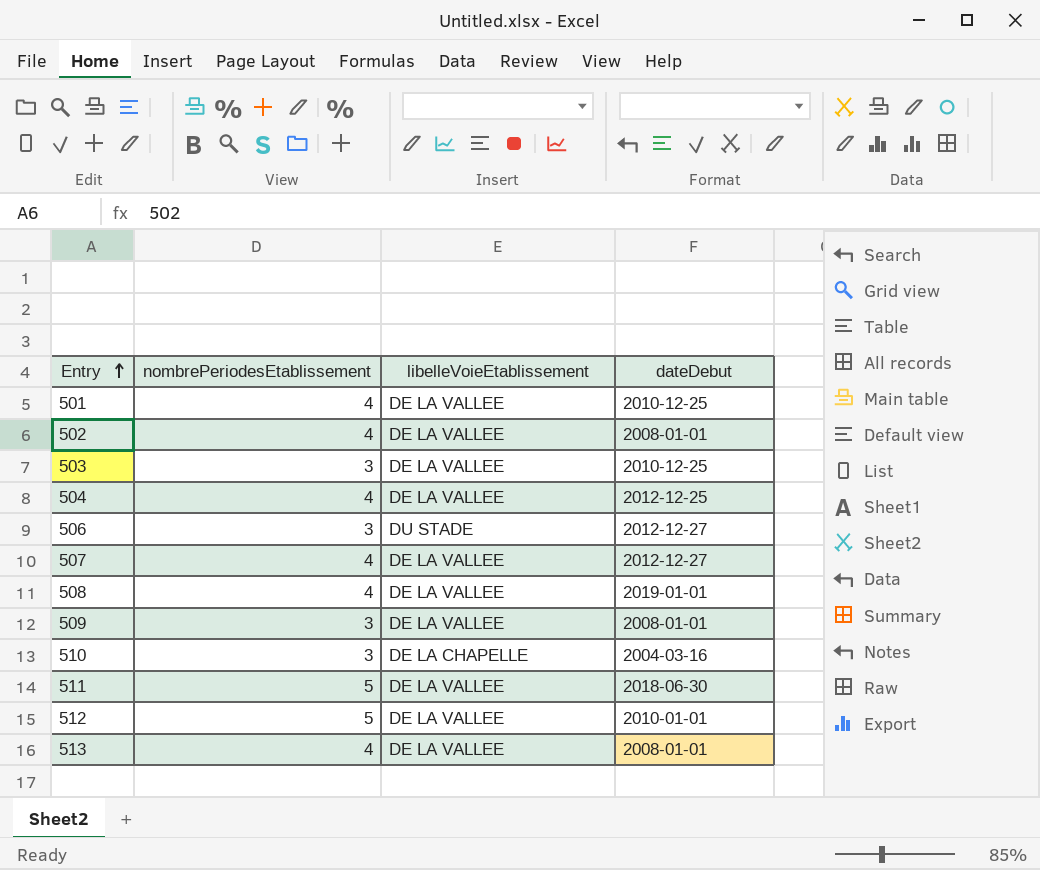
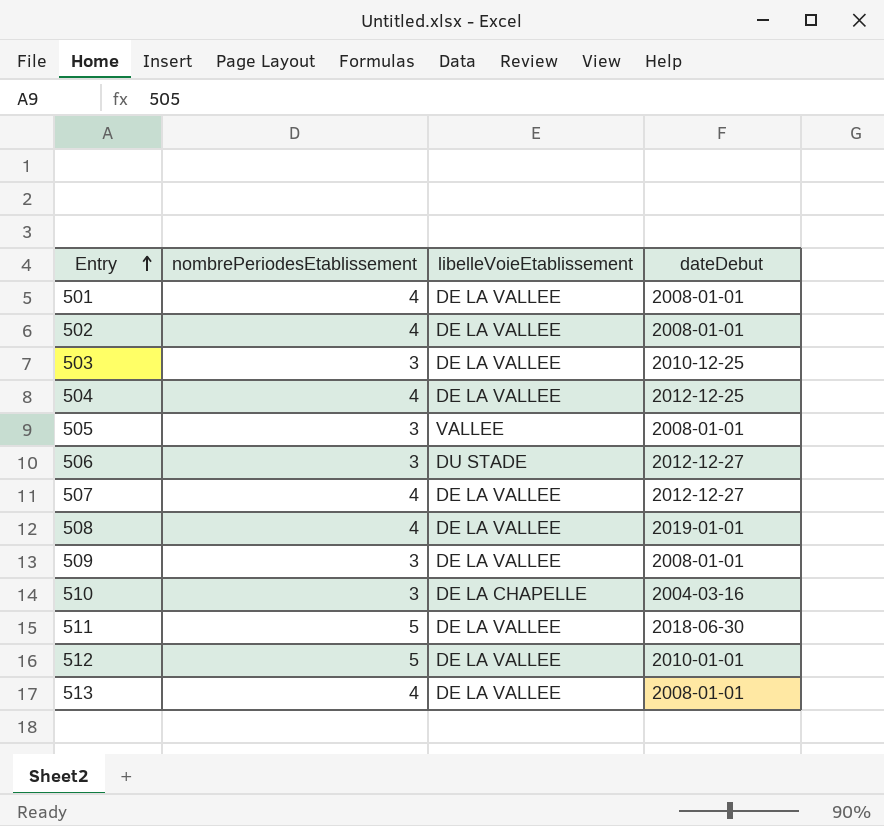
501 | dateDebut: 2010-12-25 -> 2008-01-01
row 505: none -> 3 | VALLEE | 2008-01-01

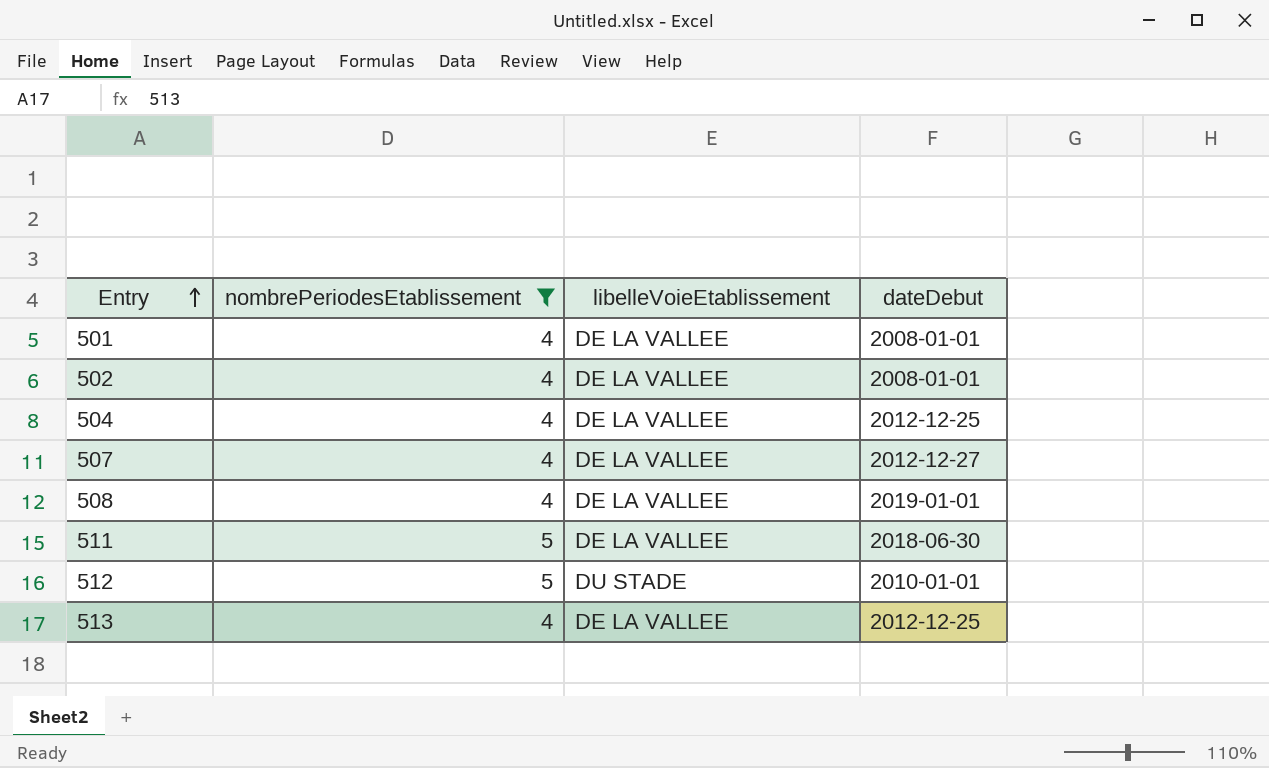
filter: none -> nombrePeriodesEtablissement != 3
512 | libelleVoieEtablissement: DE LA VALLEE -> DU STADE
513 | dateDebut: 2008-01-01 -> 2012-12-25

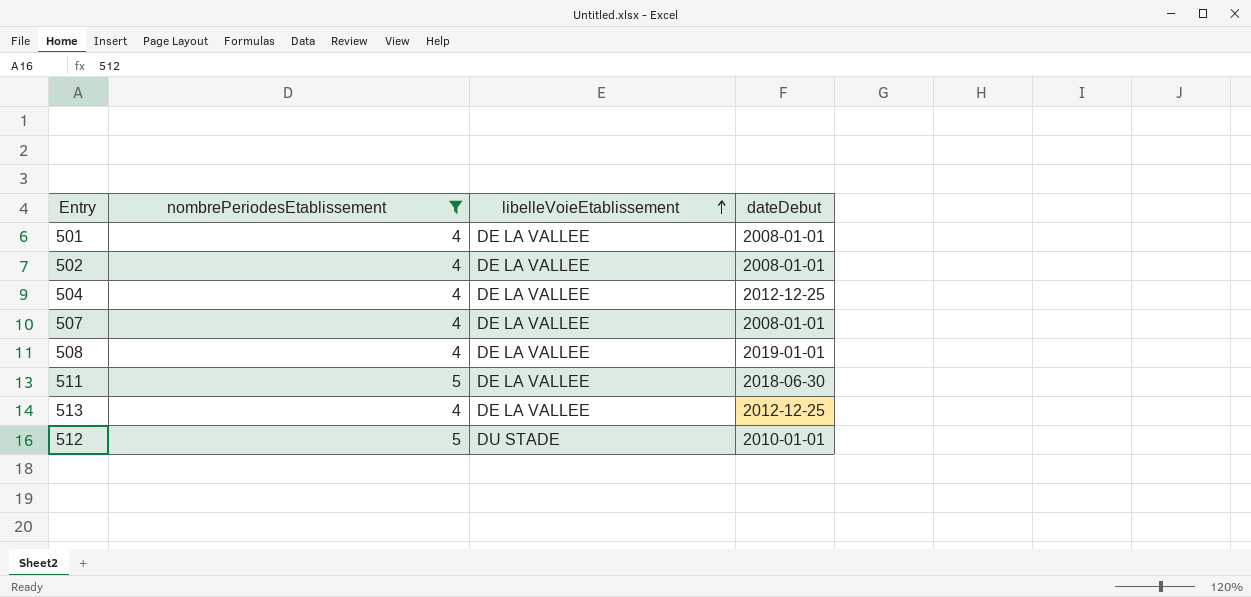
row order: Entry ascending -> libelleVoieEtablissement ascending
507 | dateDebut: 2012-12-27 -> 2008-01-01

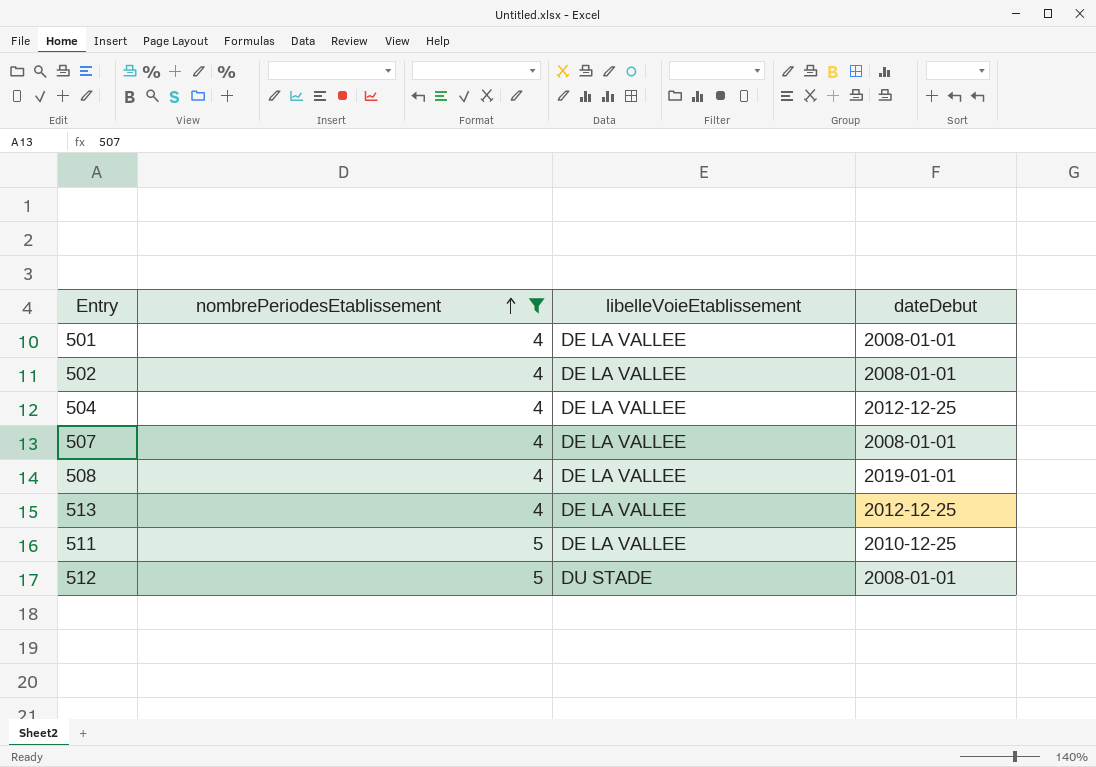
row order: libelleVoieEtablissement ascending -> nombrePeriodesEtablissement ascending
511 | dateDebut: 2018-06-30 -> 2010-12-25
512 | dateDebut: 2010-01-01 -> 2008-01-01

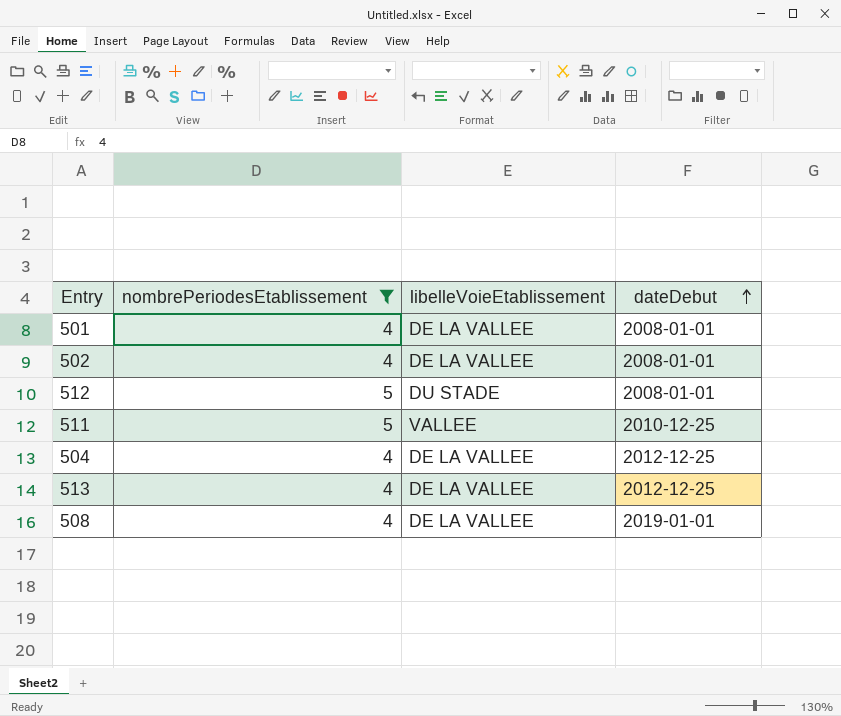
row order: nombrePeriodesEtablissement ascending -> dateDebut ascending
row 507: 4 | DE LA VALLEE | 2008-01-01 -> none
511 | libelleVoieEtablissement: DE LA VALLEE -> VALLEE

